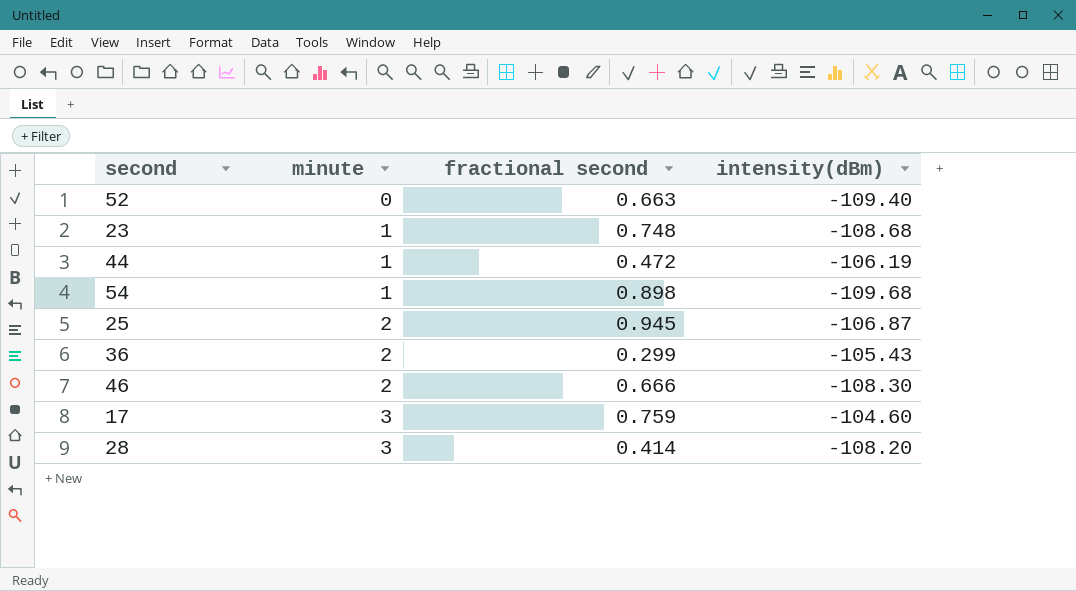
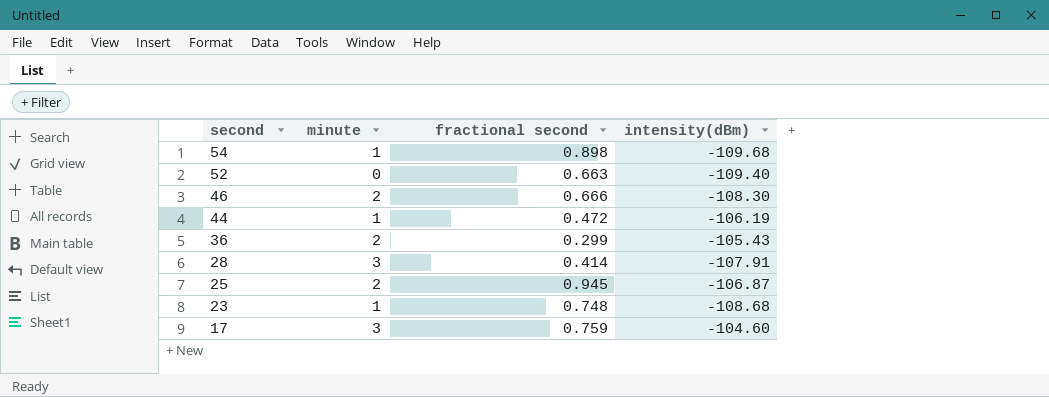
row order: minute ascending -> second descending
28 | intensity(dBm): -108.20 -> -107.91

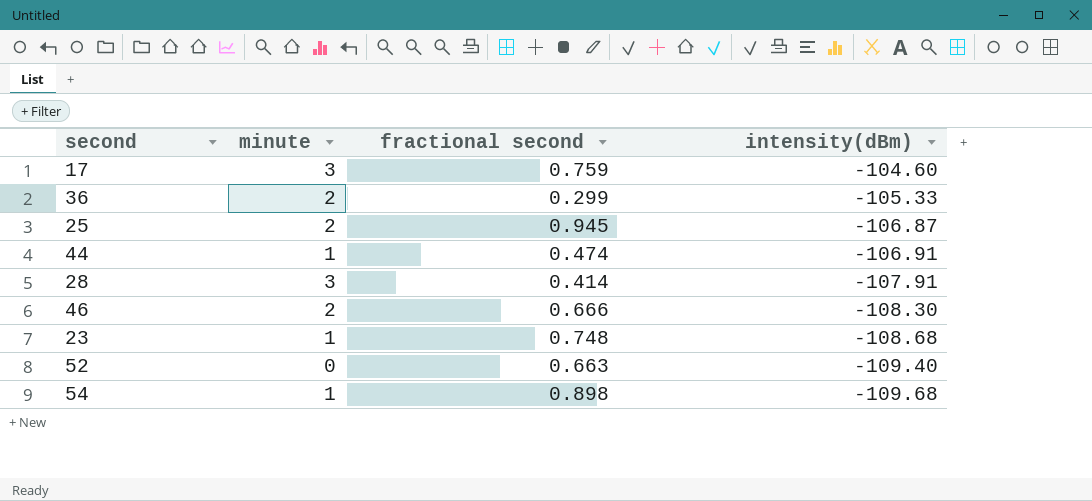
row order: second descending -> intensity(dBm) descending
36 | intensity(dBm): -105.43 -> -105.33
44 | fractional second: 0.472 -> 0.474
44 | intensity(dBm): -106.19 -> -106.91

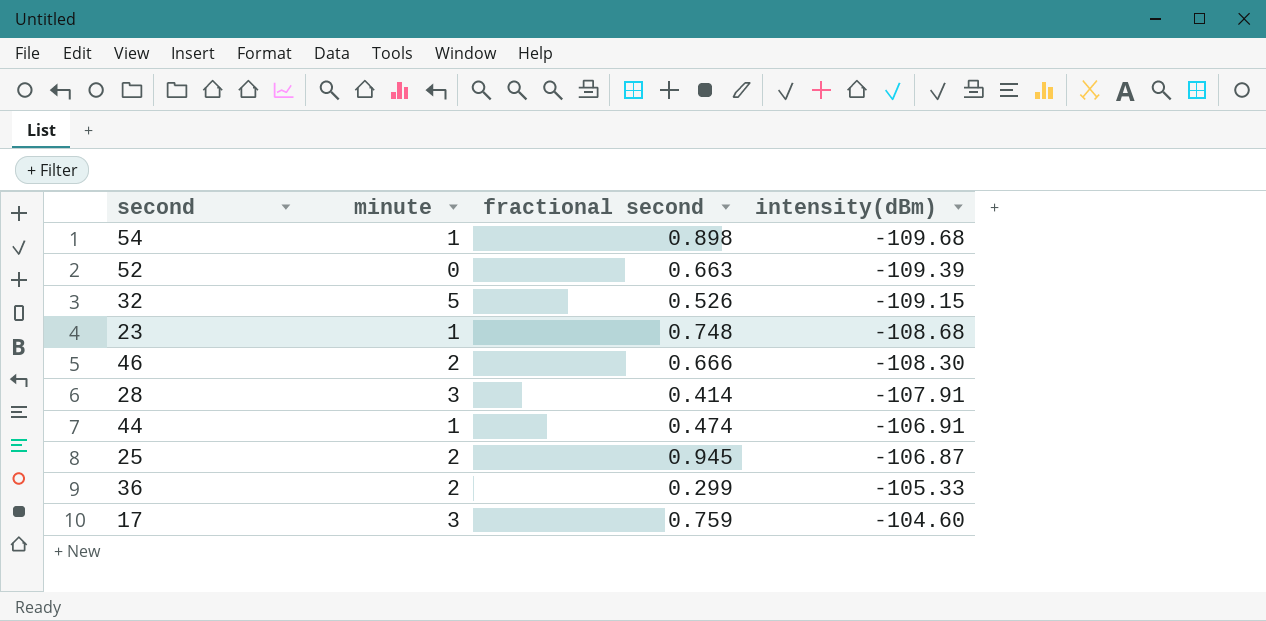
row order: intensity(dBm) descending -> intensity(dBm) ascending
52 | intensity(dBm): -109.40 -> -109.39
row 32: none -> 5 | 0.526 | -109.15

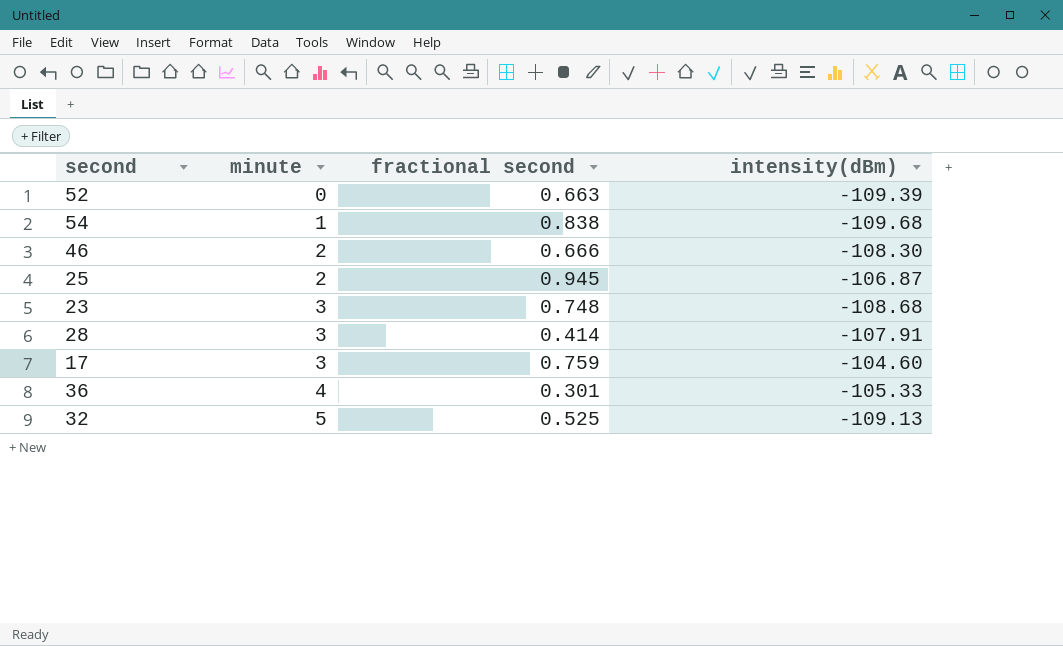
row order: intensity(dBm) ascending -> minute ascending
row 44: 1 | 0.474 | -106.91 -> none
54 | fractional second: 0.898 -> 0.838
23 | minute: 1 -> 3
36 | minute: 2 -> 4
36 | fractional second: 0.299 -> 0.301
32 | fractional second: 0.526 -> 0.525
32 | intensity(dBm): -109.15 -> -109.13

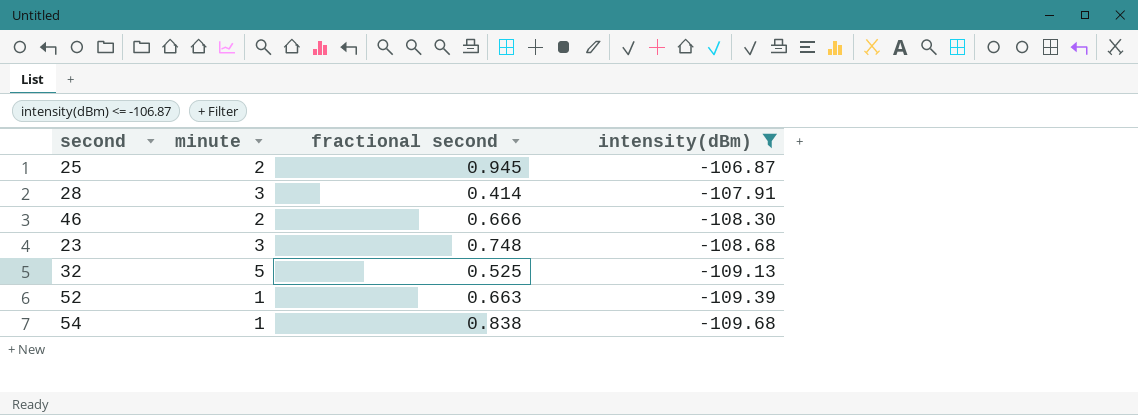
filter: none -> intensity(dBm) <= -106.87
row order: minute ascending -> intensity(dBm) descending
52 | minute: 0 -> 1

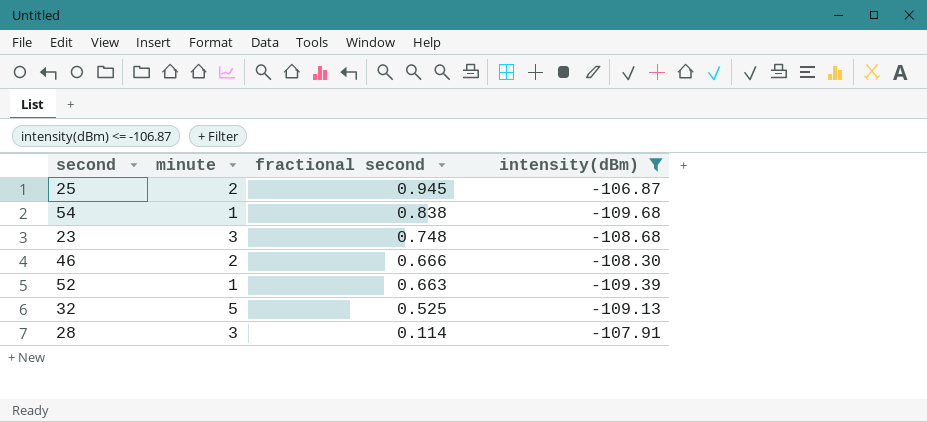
row order: intensity(dBm) descending -> fractional second descending
28 | fractional second: 0.414 -> 0.114

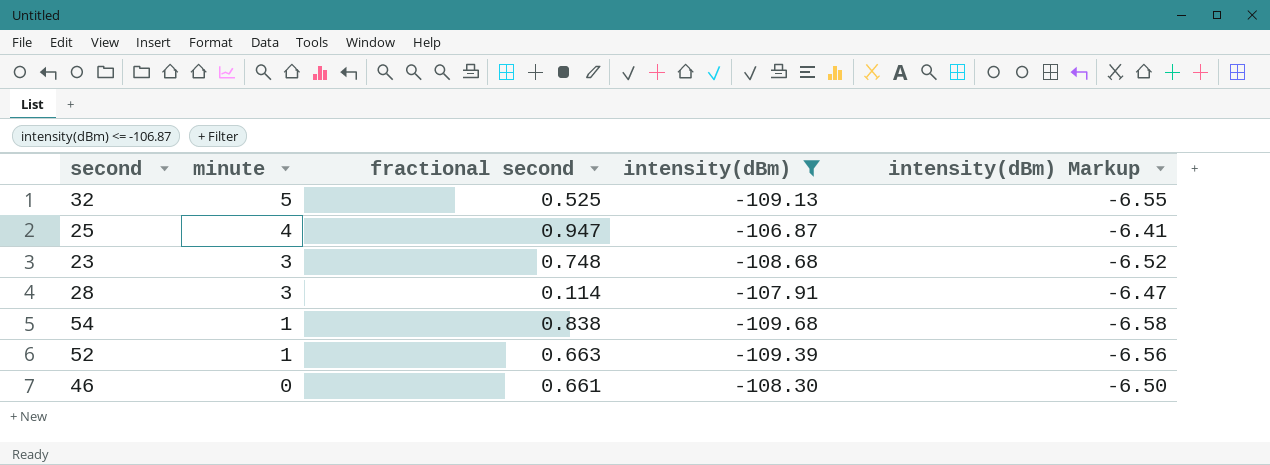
row order: fractional second descending -> minute descending
column intensity(dBm) Markup | formula: none -> [intensity(dBm)] * 0.06
25 | minute: 2 -> 4
25 | fractional second: 0.945 -> 0.947
46 | minute: 2 -> 0
46 | fractional second: 0.666 -> 0.661

